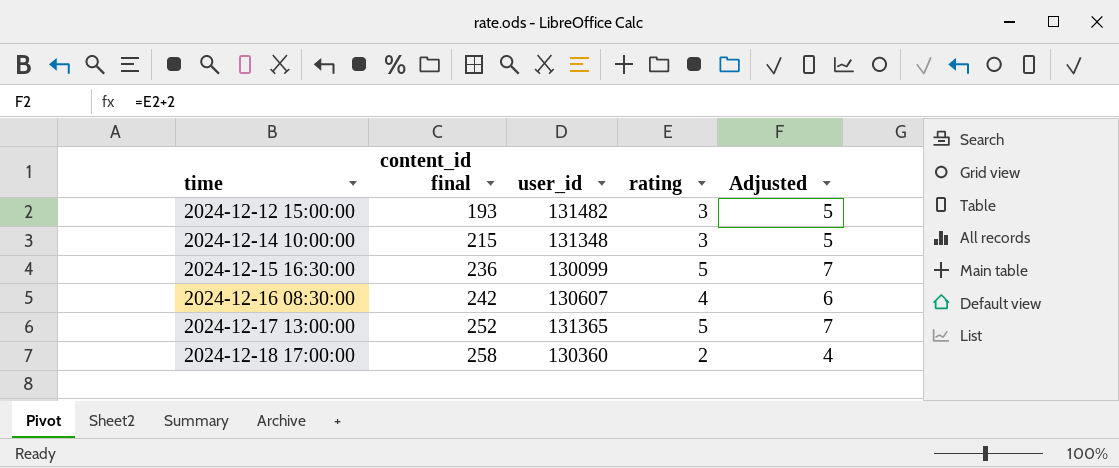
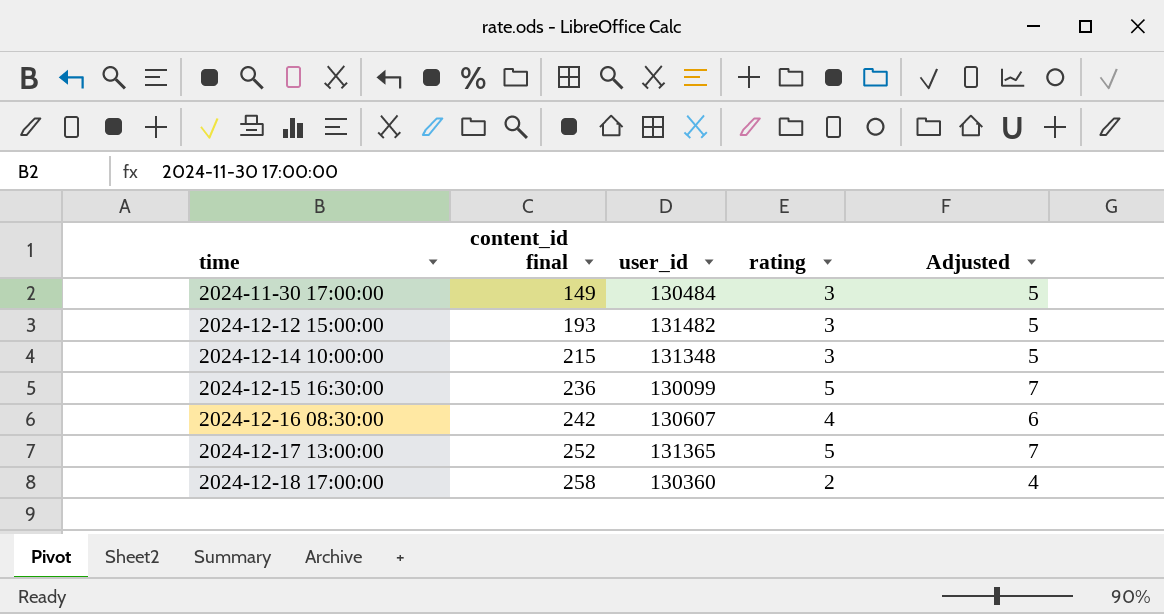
row 2024-11-30 17:00:00: none -> 149 | 130484 | 3 | 5

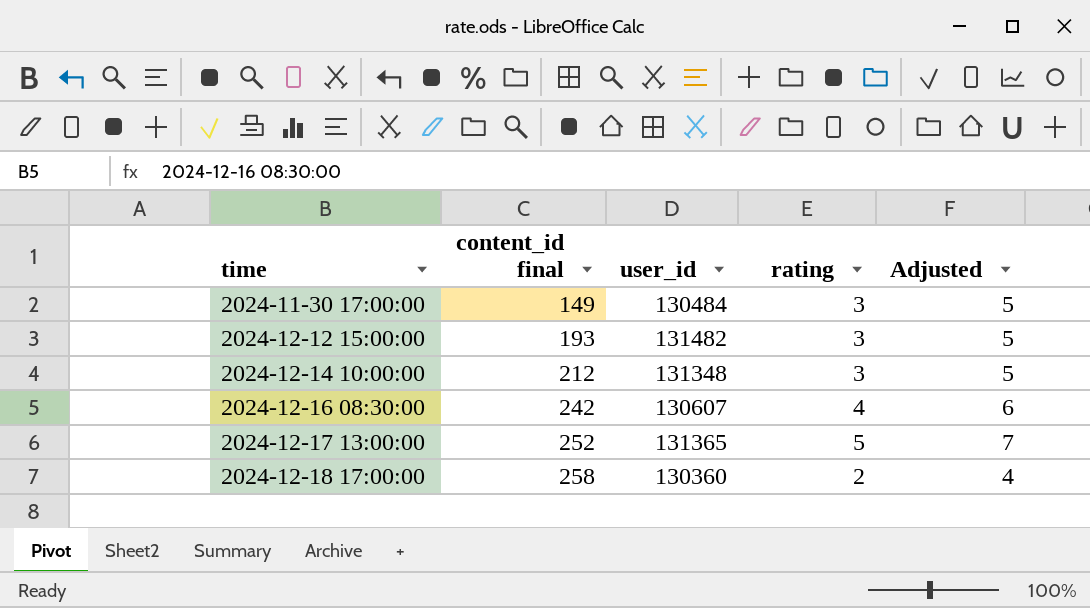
row 2024-12-15 16:30:00: 236 | 130099 | 5 | 7 -> none
2024-12-14 10:00:00 | content_id final: 215 -> 212

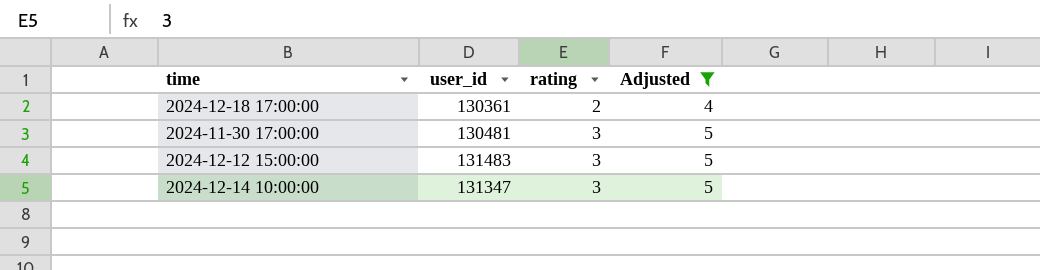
filter: none -> Adjusted <= 5
row order: time ascending -> rating ascending
column content_id final | position: 2 -> none
2024-12-18 17:00:00 | user_id: 130360 -> 130361
2024-11-30 17:00:00 | user_id: 130484 -> 130481
2024-12-12 15:00:00 | user_id: 131482 -> 131483
2024-12-14 10:00:00 | user_id: 131348 -> 131347

